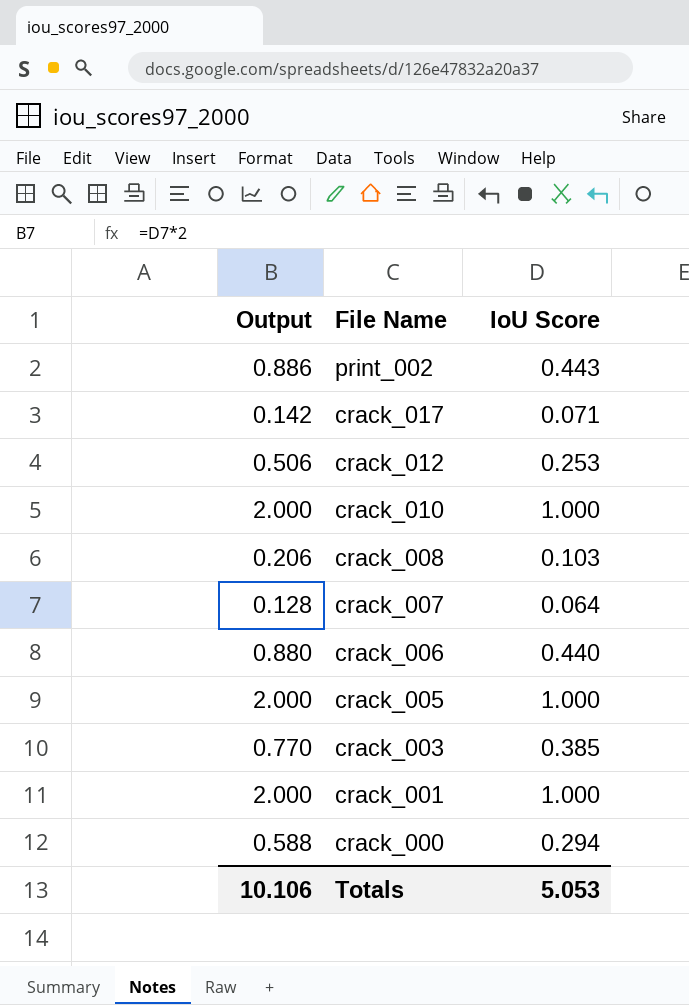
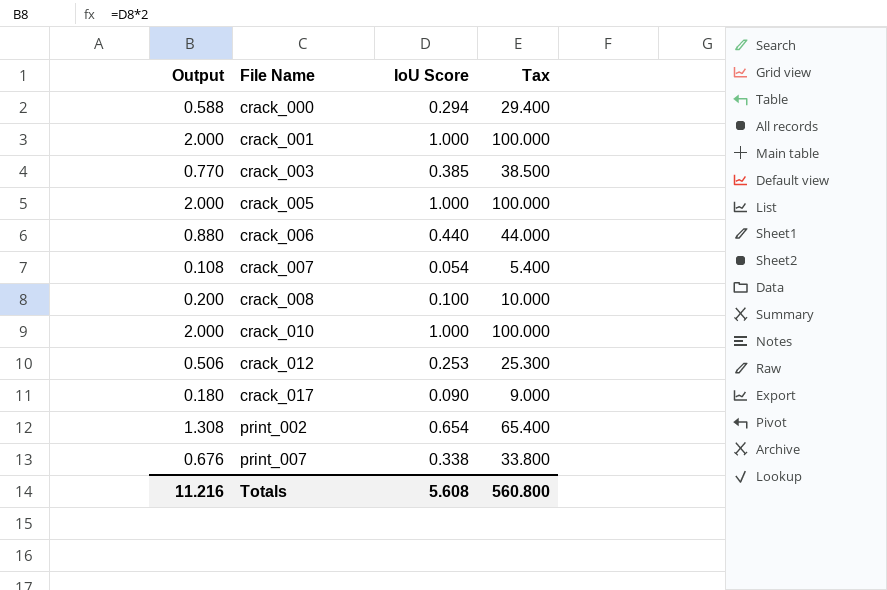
row order: File Name descending -> File Name ascending
column Tax | formula: none -> [IoU Score] * 100
crack_007 | Output: 0.128 -> 0.108
crack_007 | IoU Score: 0.064 -> 0.054
crack_008 | Output: 0.206 -> 0.200
crack_008 | IoU Score: 0.103 -> 0.100
crack_017 | Output: 0.142 -> 0.180
crack_017 | IoU Score: 0.071 -> 0.090
print_002 | Output: 0.886 -> 1.308
print_002 | IoU Score: 0.443 -> 0.654
row print_007: none -> 0.676 | 0.338 | 33.800
Totals | Output: 10.106 -> 11.216
Totals | IoU Score: 5.053 -> 5.608

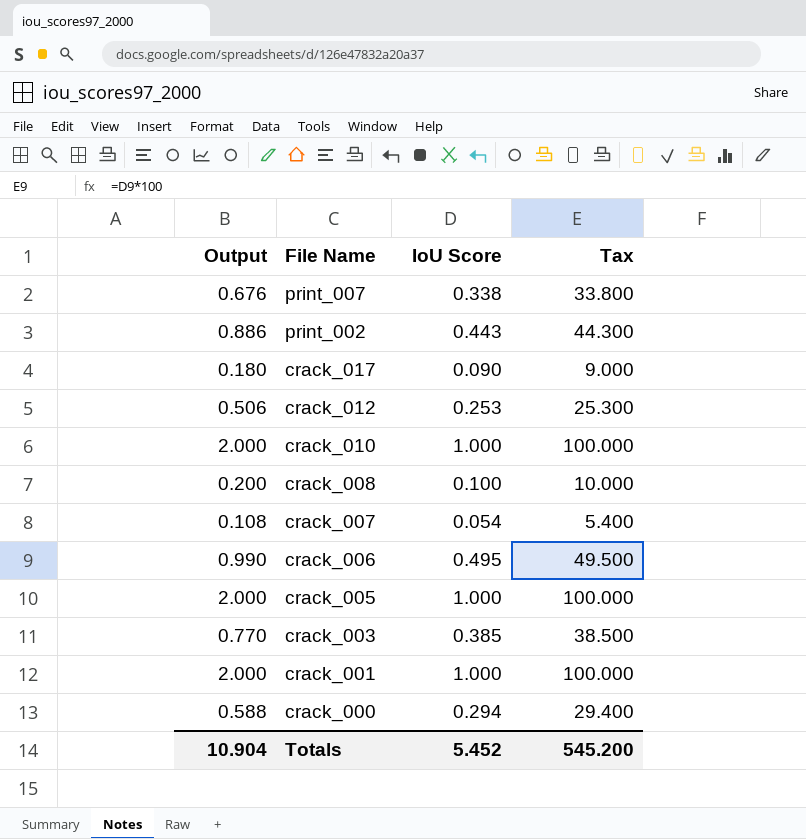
row order: File Name ascending -> File Name descending
print_002 | Output: 1.308 -> 0.886
print_002 | IoU Score: 0.654 -> 0.443
print_002 | Tax: 65.400 -> 44.300
crack_006 | Output: 0.880 -> 0.990
crack_006 | IoU Score: 0.440 -> 0.495
crack_006 | Tax: 44.000 -> 49.500
Totals | Output: 11.216 -> 10.904
Totals | IoU Score: 5.608 -> 5.452
Totals | Tax: 560.800 -> 545.200

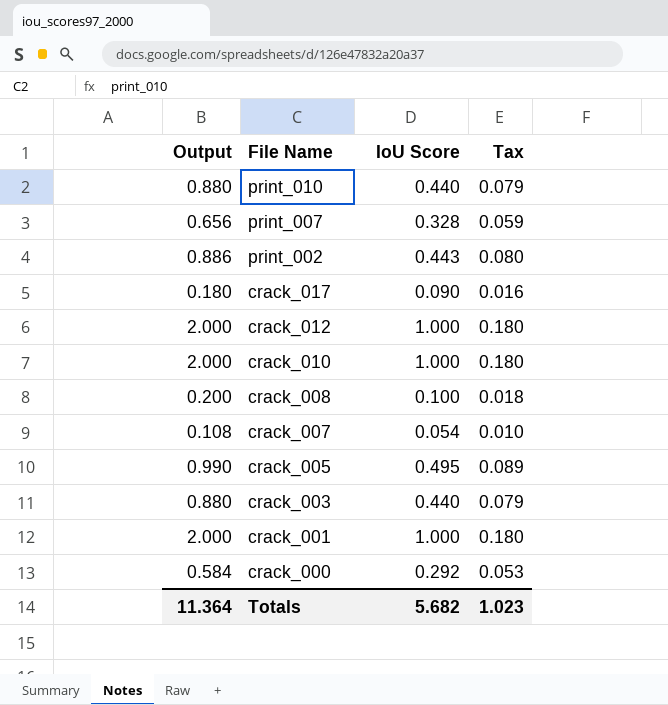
column Tax | formula: [IoU Score] * 100 -> [IoU Score] * 0.18
row crack_006: 0.990 | 0.495 | 49.500 -> none
row print_010: none -> 0.880 | 0.440 | 0.079
print_007 | Output: 0.676 -> 0.656
print_007 | IoU Score: 0.338 -> 0.328
crack_012 | Output: 0.506 -> 2.000
crack_012 | IoU Score: 0.253 -> 1.000
crack_005 | Output: 2.000 -> 0.990
crack_005 | IoU Score: 1.000 -> 0.495
crack_003 | Output: 0.770 -> 0.880
crack_003 | IoU Score: 0.385 -> 0.440
crack_000 | Output: 0.588 -> 0.584
crack_000 | IoU Score: 0.294 -> 0.292
Totals | Output: 10.904 -> 11.364
Totals | IoU Score: 5.452 -> 5.682
Totals | Tax: 545.200 -> 1.023

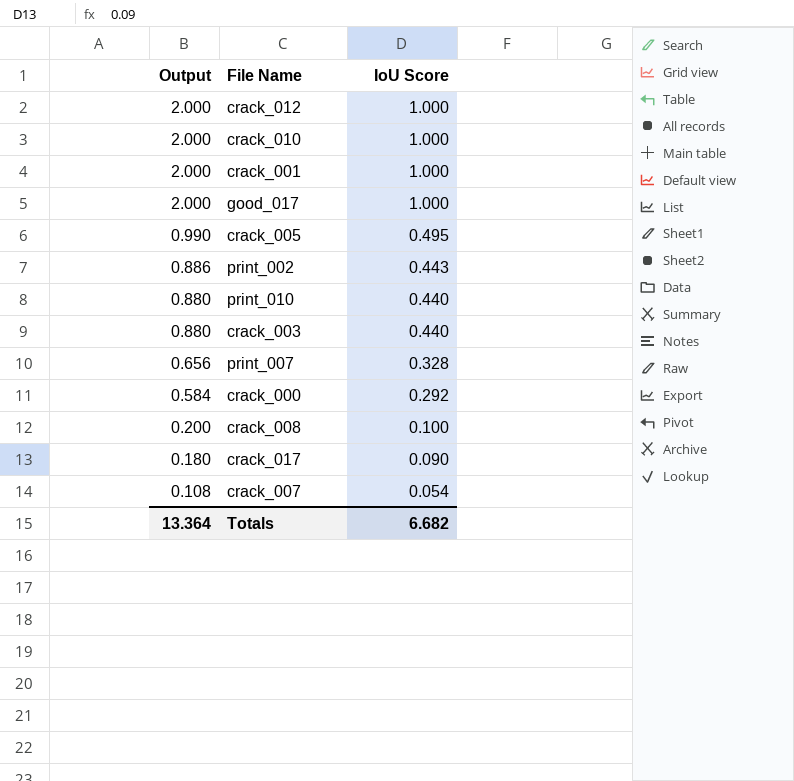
row order: File Name descending -> Output descending
column Tax | formula: [IoU Score] * 0.18 -> none
row good_017: none -> 2.000 | 1.000
Totals | Output: 11.364 -> 13.364
Totals | IoU Score: 5.682 -> 6.682

